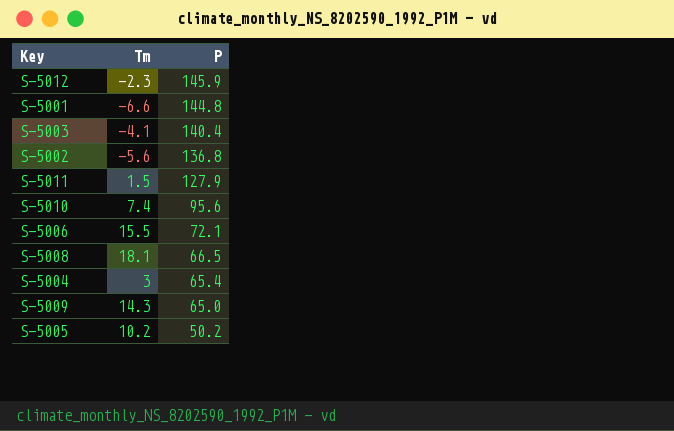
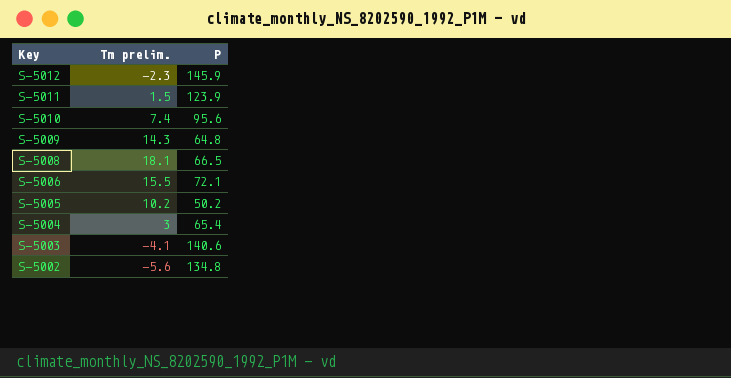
row order: P descending -> Key descending
column name: Tm -> Tm prelim.
row S-5001: -6.6 | 144.8 -> none
S-5011 | P: 127.9 -> 123.9
S-5009 | P: 65.0 -> 64.8
S-5003 | P: 140.4 -> 140.6
S-5002 | P: 136.8 -> 134.8

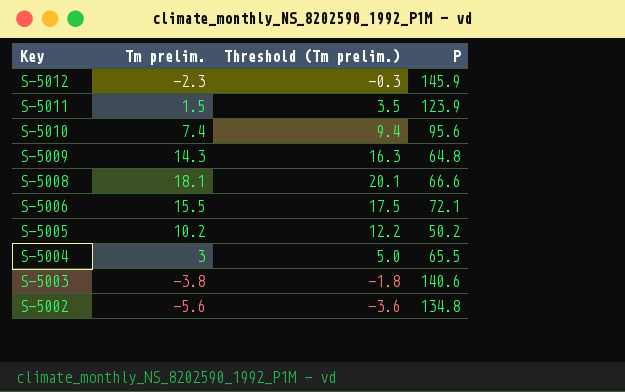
column Threshold (Tm prelim.) | formula: none -> [Tm prelim.] + 2
S-5008 | P: 66.5 -> 66.6
S-5004 | P: 65.4 -> 65.5
S-5003 | Tm prelim.: -4.1 -> -3.8

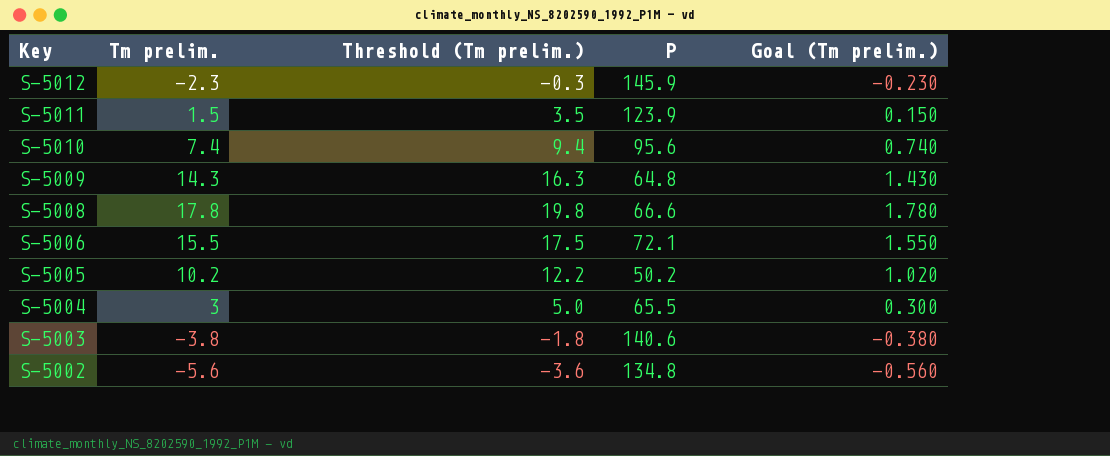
column Goal (Tm prelim.) | formula: none -> [Tm prelim.] * 0.1
S-5008 | Tm prelim.: 18.1 -> 17.8
S-5008 | Threshold (Tm prelim.): 20.1 -> 19.8

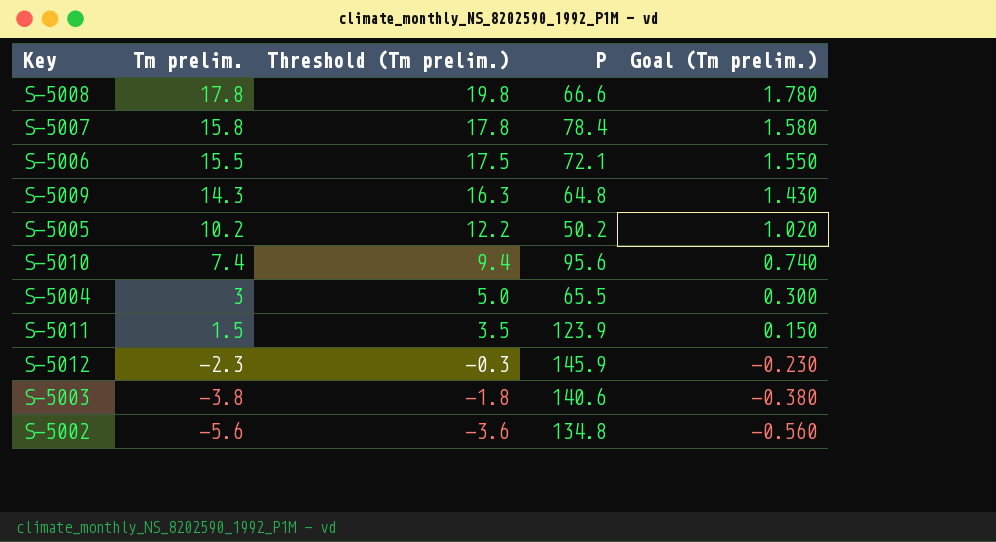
row order: Key descending -> Tm prelim. descending
row S-5007: none -> 15.8 | 17.8 | 78.4 | 1.580

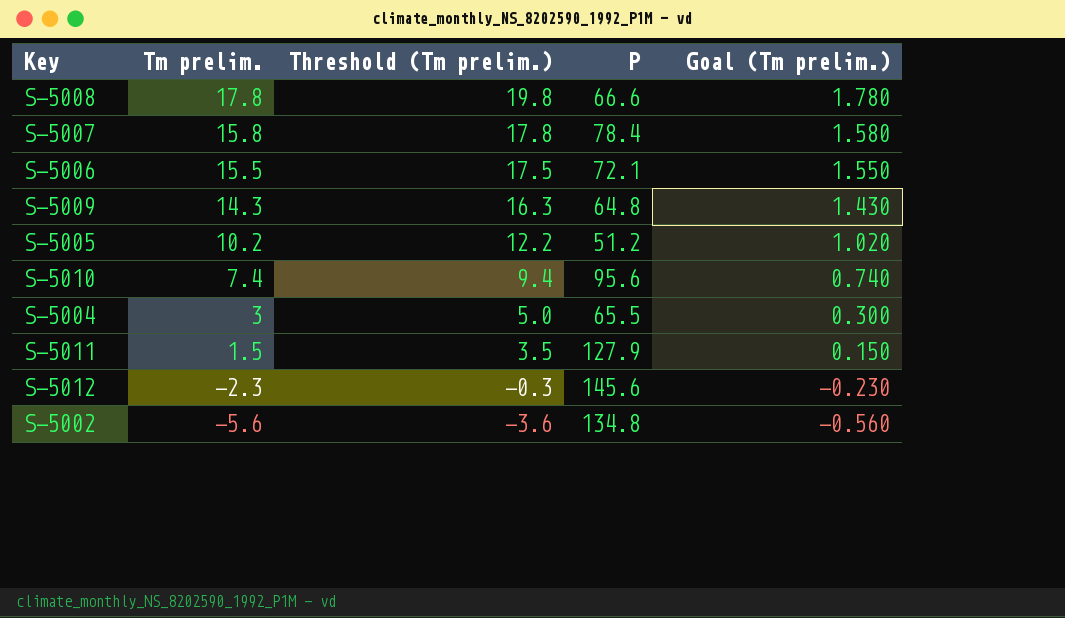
row S-5003: -3.8 | -1.8 | 140.6 | -0.380 -> none
S-5005 | P: 50.2 -> 51.2
S-5011 | P: 123.9 -> 127.9
S-5012 | P: 145.9 -> 145.6

